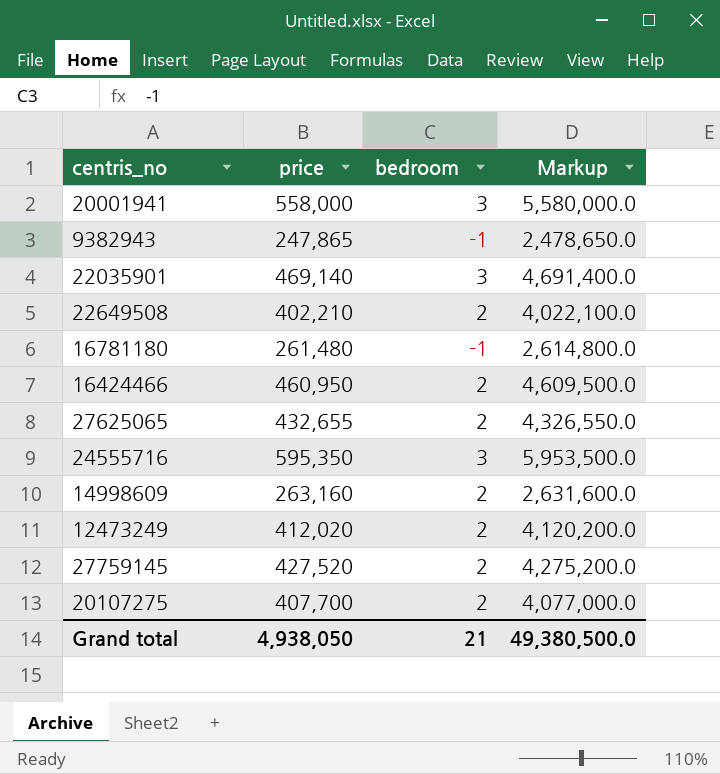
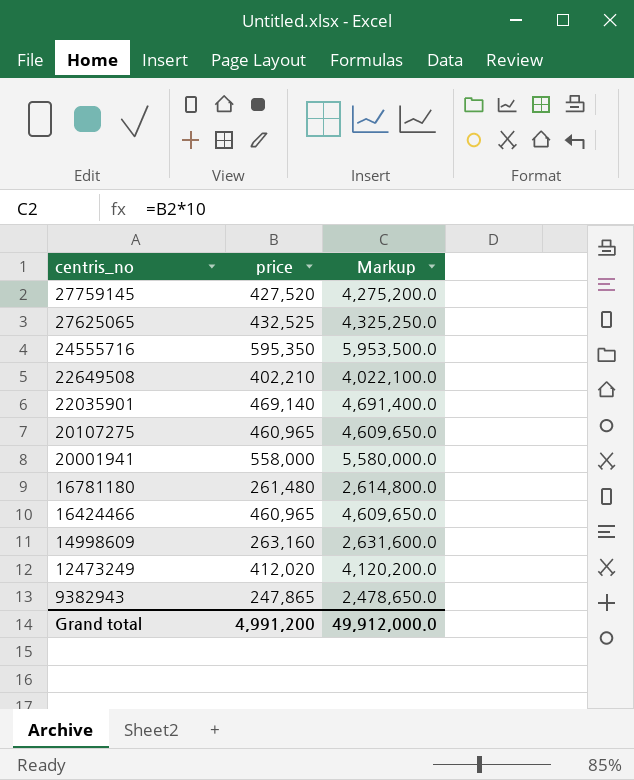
row order: none -> centris_no descending
column bedroom | position: 3 -> none
27625065 | price: 432,655 -> 432,525
27625065 | Markup: 4,326,550.0 -> 4,325,250.0
20107275 | price: 407,700 -> 460,965
20107275 | Markup: 4,077,000.0 -> 4,609,650.0
16424466 | price: 460,950 -> 460,965
16424466 | Markup: 4,609,500.0 -> 4,609,650.0
Grand total | price: 4,938,050 -> 4,991,200
Grand total | Markup: 49,380,500.0 -> 49,912,000.0

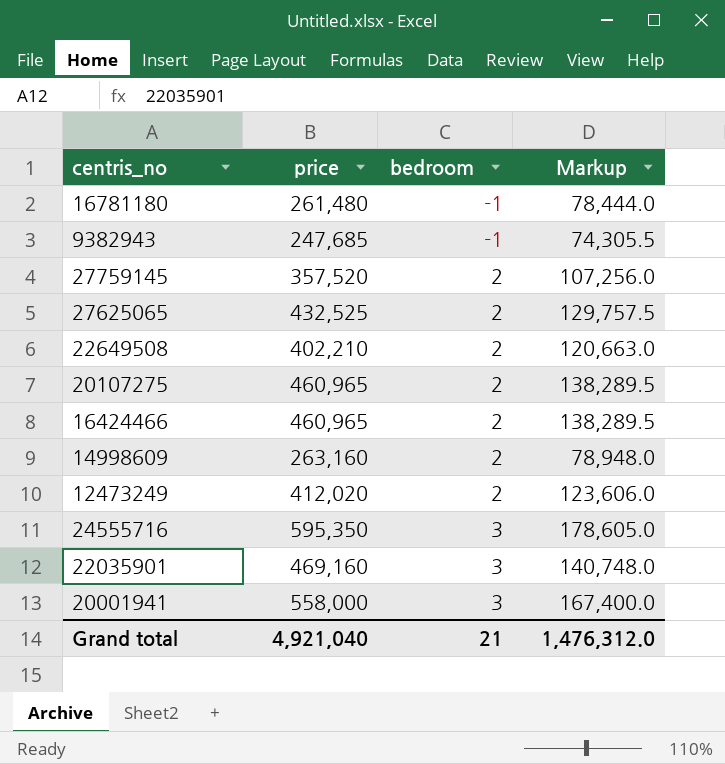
row order: centris_no descending -> bedroom ascending
column bedroom | position: none -> 3
column Markup | formula: [price] * 10 -> [price] * 0.3
9382943 | price: 247,865 -> 247,685
27759145 | price: 427,520 -> 357,520
22035901 | price: 469,140 -> 469,160
Grand total | price: 4,991,200 -> 4,921,040
Grand total | Markup: 49,912,000.0 -> 1,476,312.0

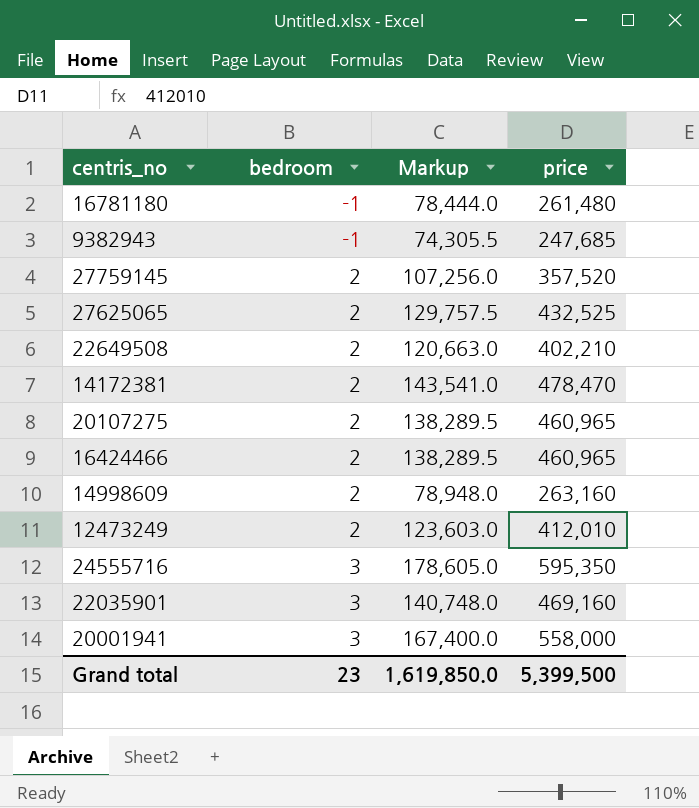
column price | position: 2 -> 4
row 14172381: none -> 2 | 143,541.0 | 478,470
12473249 | Markup: 123,606.0 -> 123,603.0
12473249 | price: 412,020 -> 412,010
Grand total | bedroom: 21 -> 23
Grand total | Markup: 1,476,312.0 -> 1,619,850.0
Grand total | price: 4,921,040 -> 5,399,500

